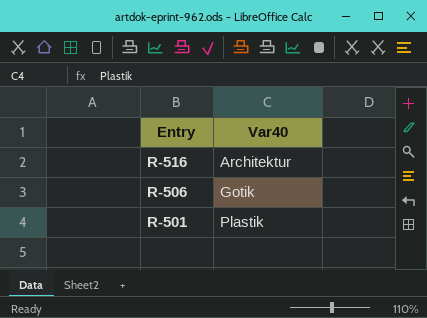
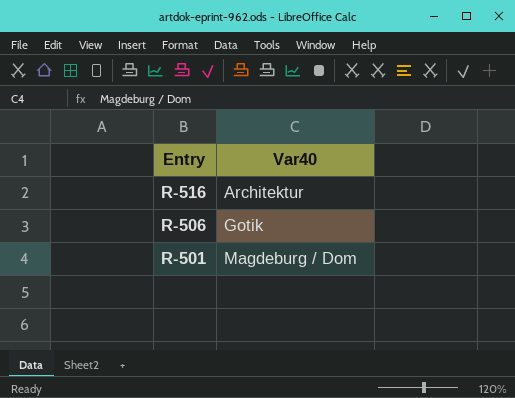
R-501 | Var40: Plastik -> Magdeburg / Dom

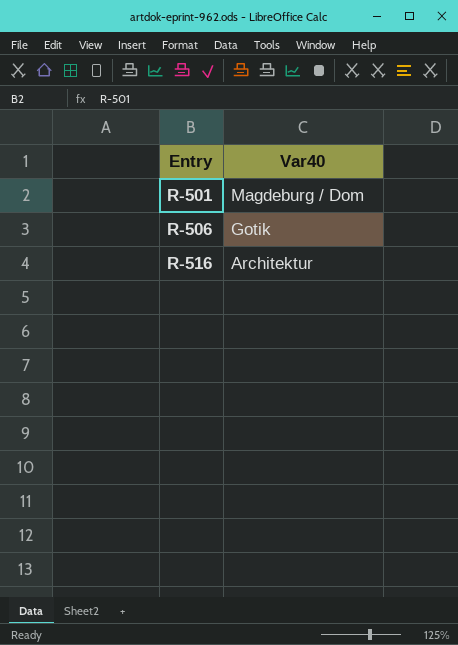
row order: Entry descending -> Entry ascending

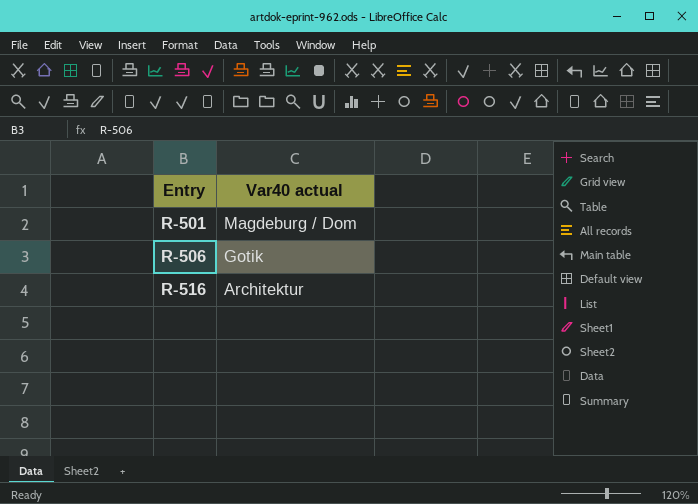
column name: Var40 -> Var40 actual

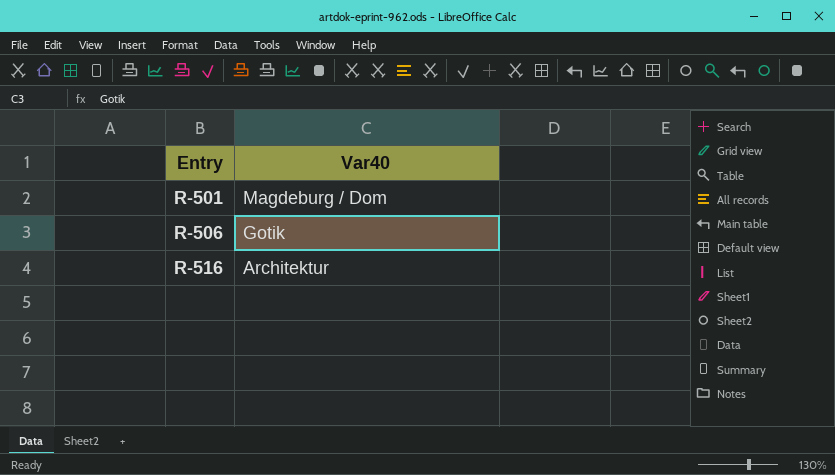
column name: Var40 actual -> Var40

